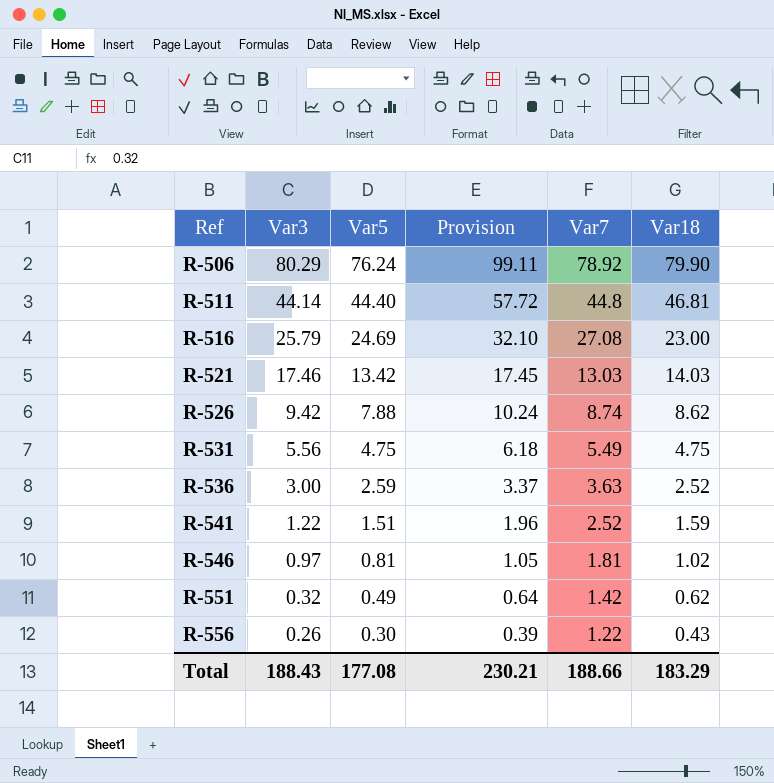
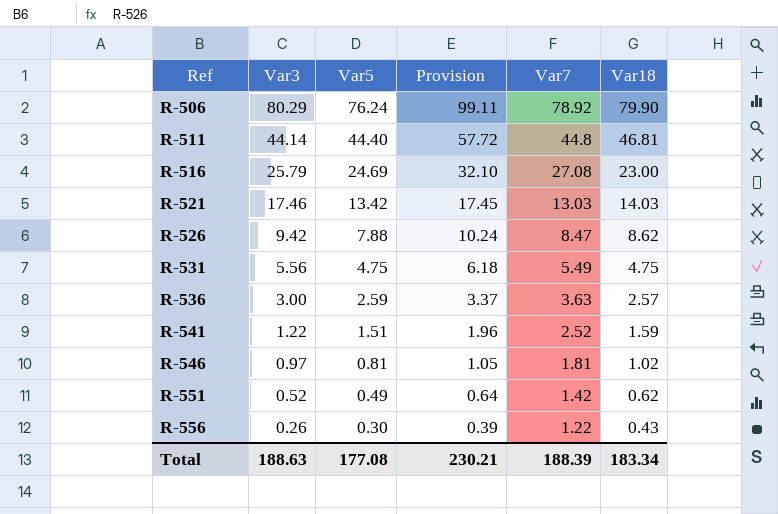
R-526 | Var7: 8.74 -> 8.47
R-536 | Var18: 2.52 -> 2.57
R-551 | Var3: 0.32 -> 0.52
Total | Var3: 188.43 -> 188.63
Total | Var7: 188.66 -> 188.39
Total | Var18: 183.29 -> 183.34

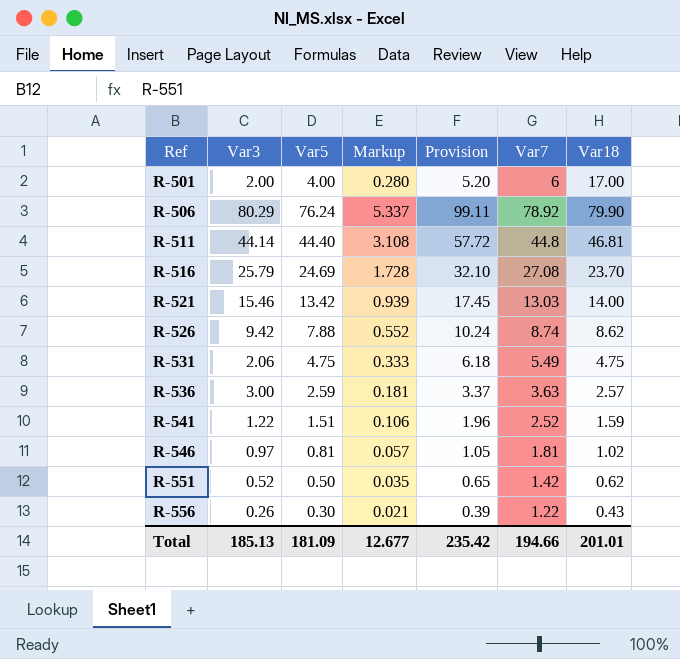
column Markup | formula: none -> [Var5] * 0.07
row R-501: none -> 2.00 | 4.00 | 0.280 | 5.20 | 6 | 17.00
R-516 | Var18: 23.00 -> 23.70
R-521 | Var3: 17.46 -> 15.46
R-521 | Var18: 14.03 -> 14.00
R-526 | Var7: 8.47 -> 8.74
R-531 | Var3: 5.56 -> 2.06
R-551 | Var5: 0.49 -> 0.50
R-551 | Provision: 0.64 -> 0.65
Total | Var3: 188.63 -> 185.13
Total | Var5: 177.08 -> 181.09
Total | Provision: 230.21 -> 235.42
Total | Var7: 188.39 -> 194.66
Total | Var18: 183.34 -> 201.01

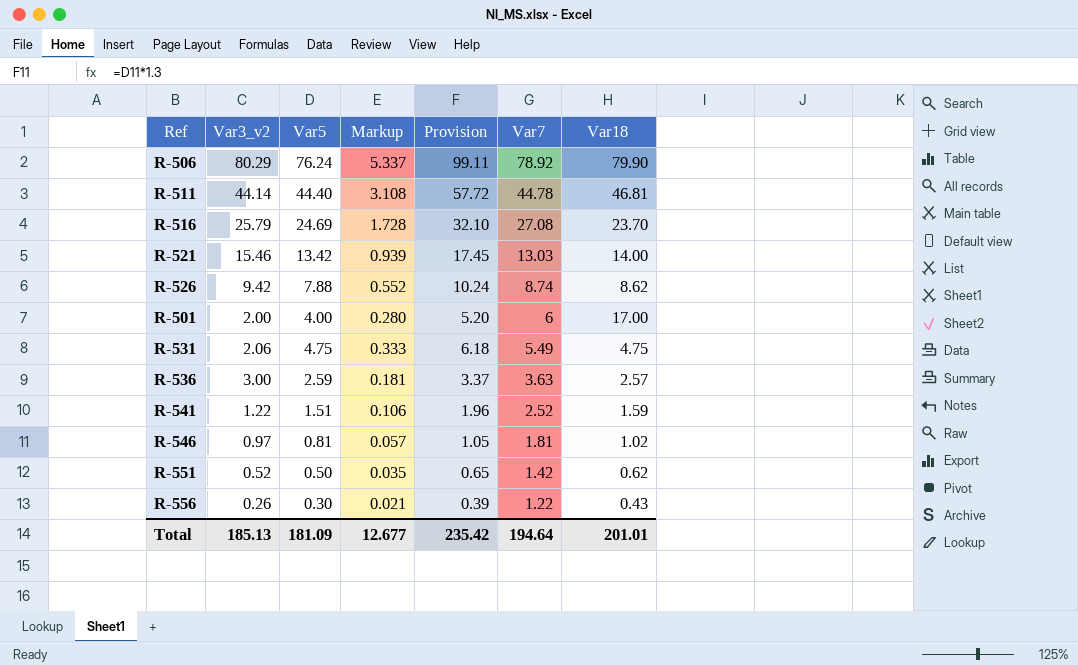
row order: Ref ascending -> Var7 descending
column name: Var3 -> Var3_v2
R-511 | Var7: 44.8 -> 44.78
Total | Var7: 194.66 -> 194.64

